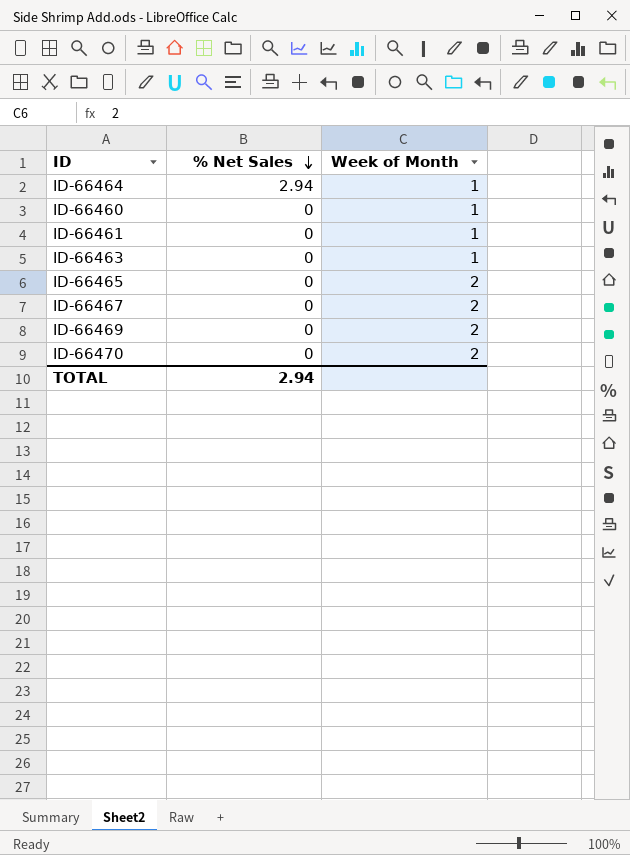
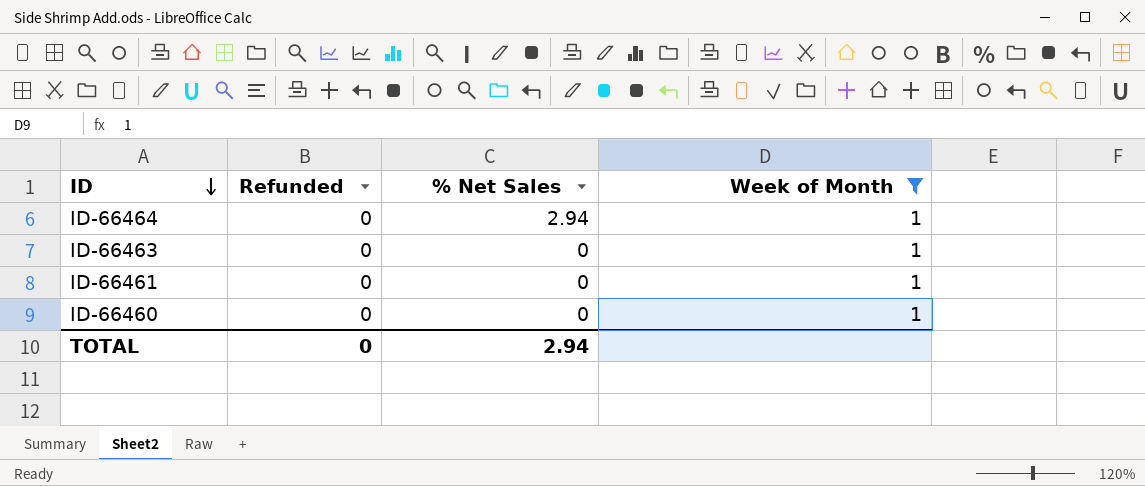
filter: none -> Week of Month = 1
row order: % Net Sales descending -> ID descending
column Refunded | position: none -> 2

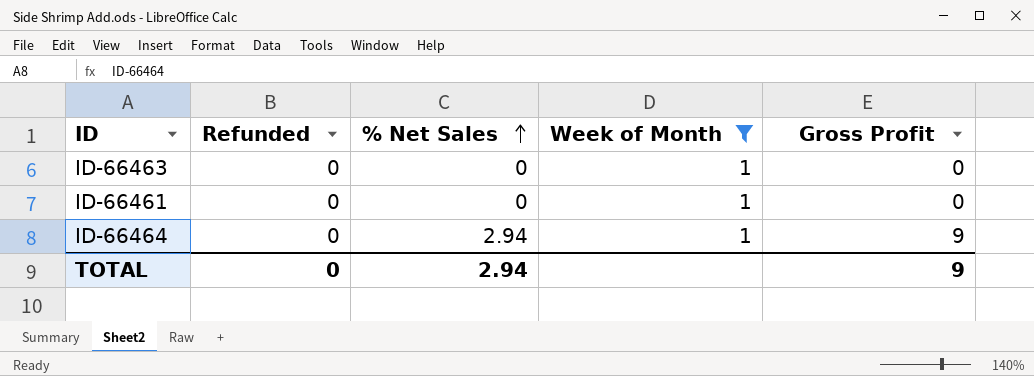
row order: ID descending -> % Net Sales ascending
column Gross Profit | position: none -> 5
row ID-66460: 0 | 0 | 1 -> none

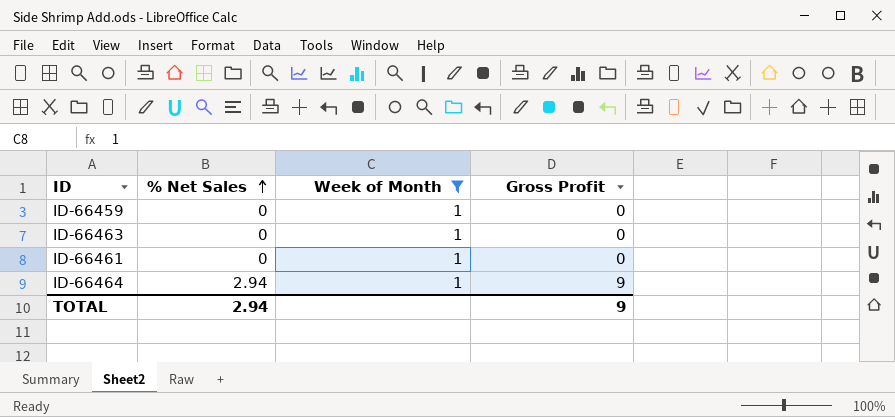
column Refunded | position: 2 -> none
row ID-66459: none -> 0 | 1 | 0

